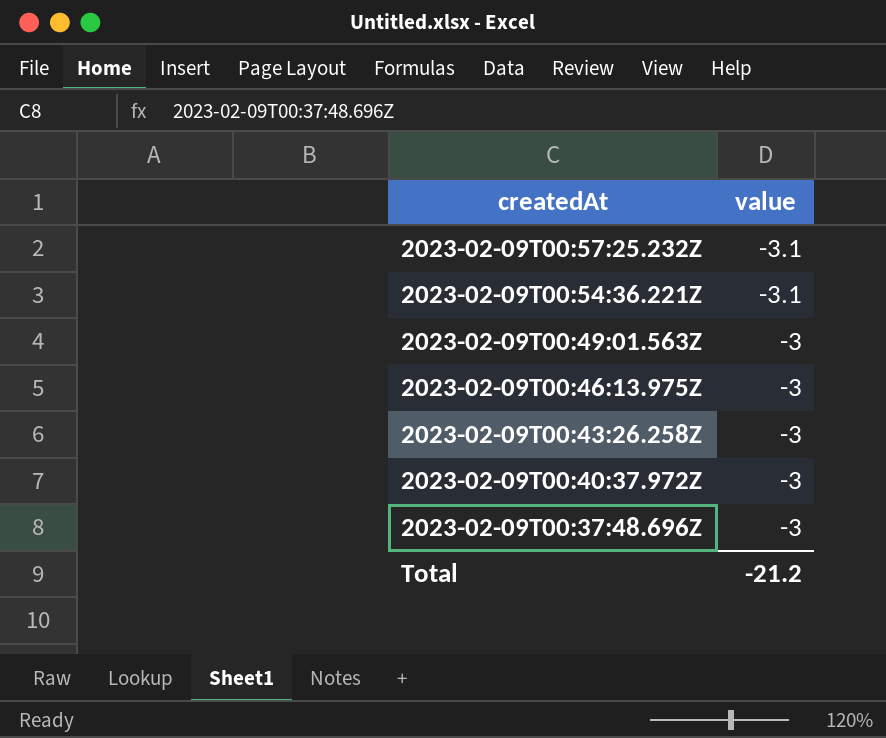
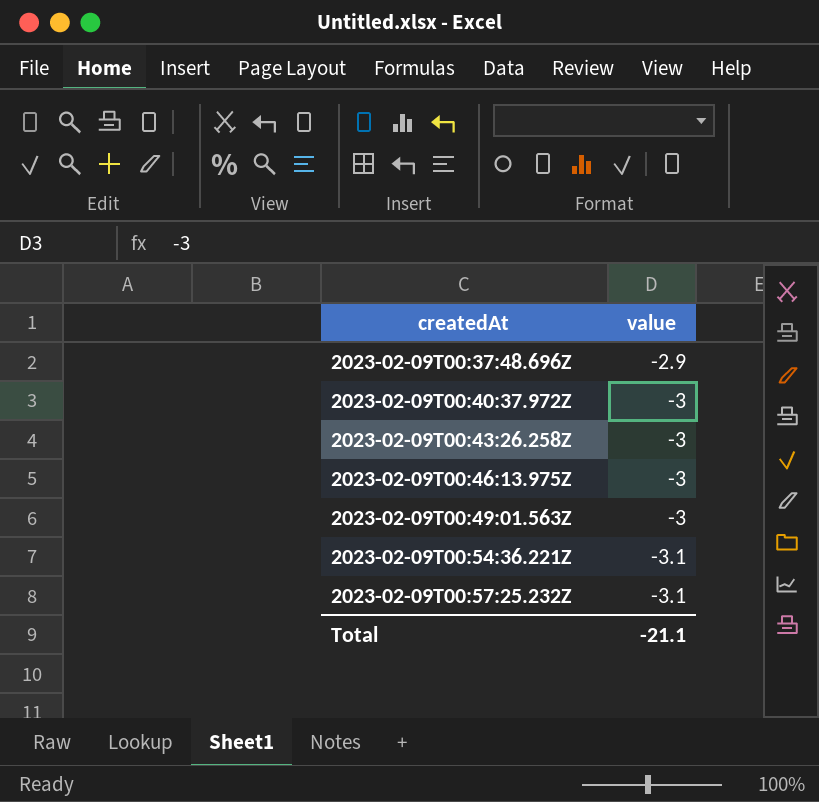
row order: createdAt descending -> createdAt ascending
2023-02-09T00:37:48.696Z | value: -3 -> -2.9
Total | value: -21.2 -> -21.1

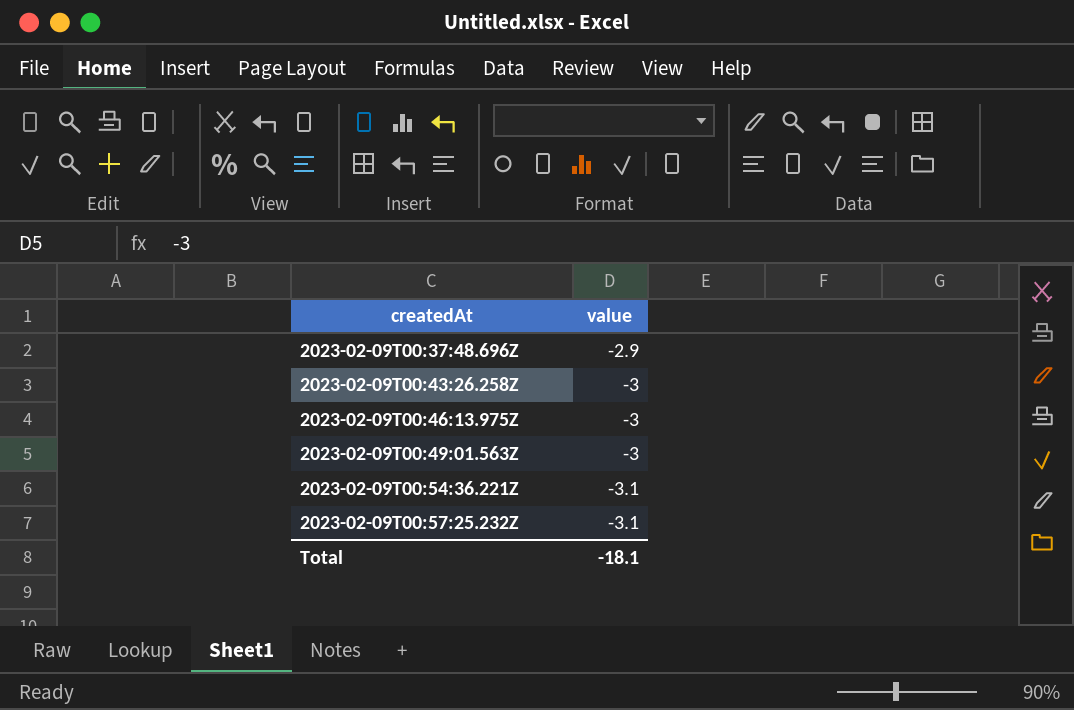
row 2023-02-09T00:40:37.972Z: -3 -> none
Total | value: -21.1 -> -18.1

